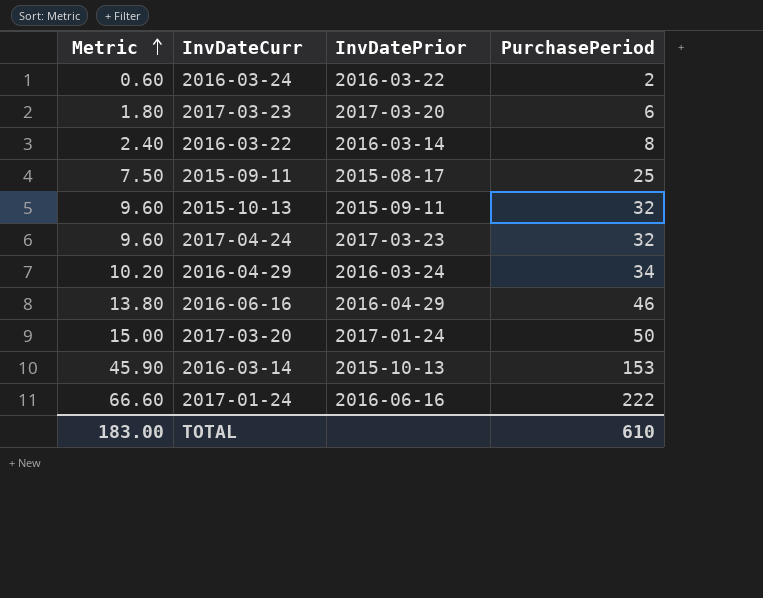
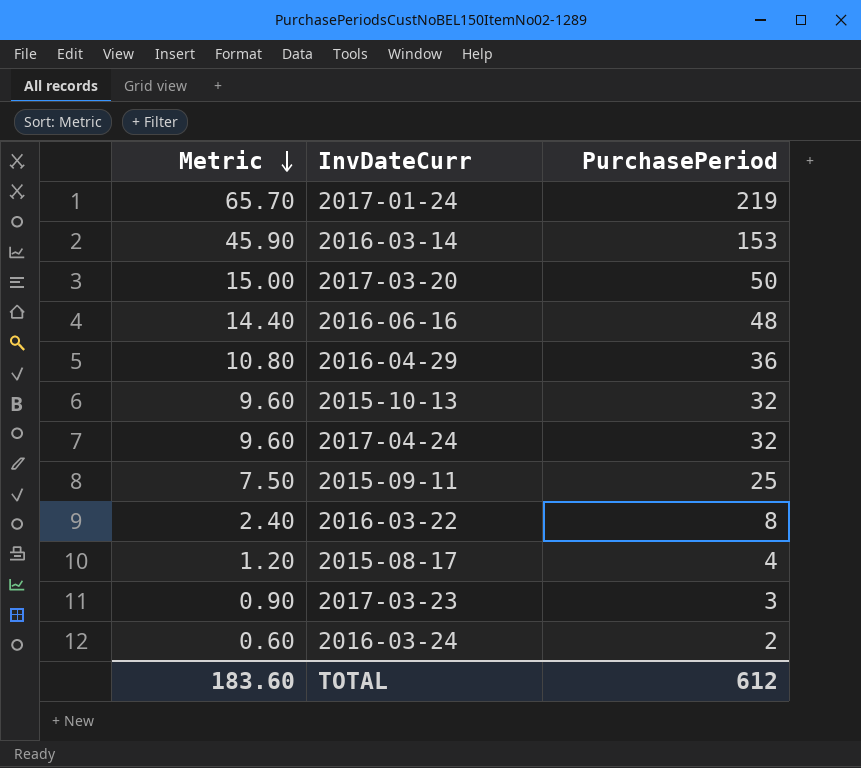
row order: Metric ascending -> Metric descending
column InvDatePrior | position: 3 -> none
2017-01-24 | Metric: 66.60 -> 65.70
2017-01-24 | PurchasePeriod: 222 -> 219
2016-06-16 | Metric: 13.80 -> 14.40
2016-06-16 | PurchasePeriod: 46 -> 48
2016-04-29 | Metric: 10.20 -> 10.80
2016-04-29 | PurchasePeriod: 34 -> 36
row 2015-08-17: none -> 1.20 | 4
2017-03-23 | Metric: 1.80 -> 0.90
2017-03-23 | PurchasePeriod: 6 -> 3
TOTAL | Metric: 183.00 -> 183.60
TOTAL | PurchasePeriod: 610 -> 612

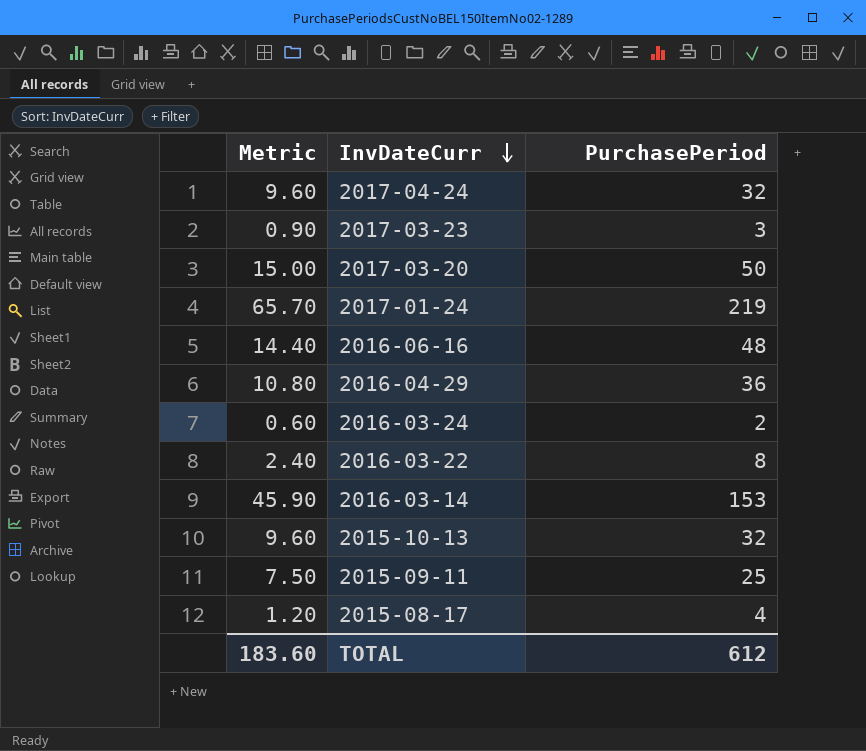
row order: Metric descending -> InvDateCurr descending

